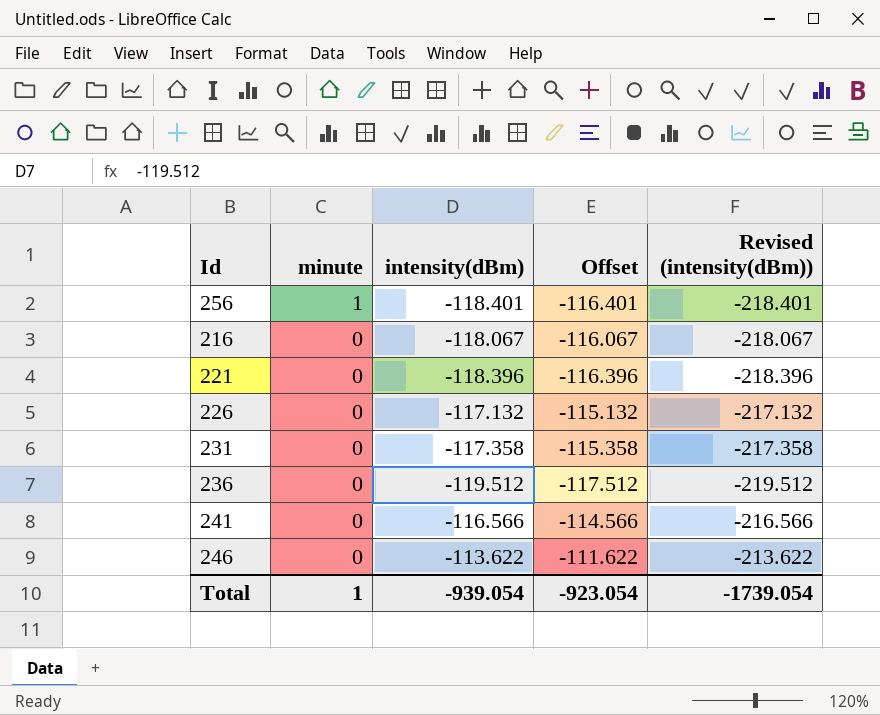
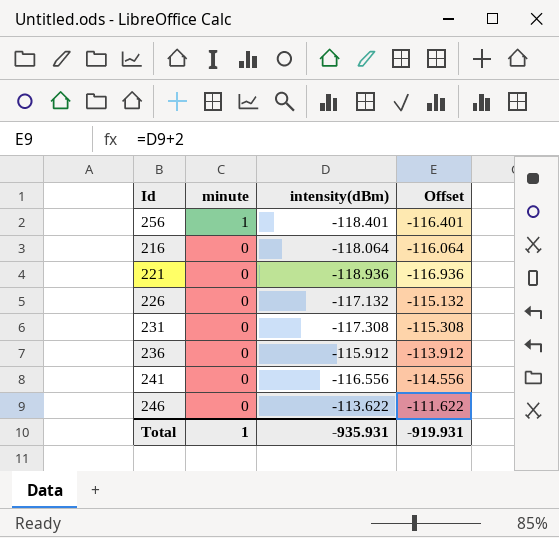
column Revised (intensity(dBm)) | formula: [intensity(dBm)] - 100 -> none
216 | intensity(dBm): -118.067 -> -118.064
216 | Offset: -116.067 -> -116.064
221 | intensity(dBm): -118.396 -> -118.936
221 | Offset: -116.396 -> -116.936
231 | intensity(dBm): -117.358 -> -117.308
231 | Offset: -115.358 -> -115.308
236 | intensity(dBm): -119.512 -> -115.912
236 | Offset: -117.512 -> -113.912
241 | intensity(dBm): -116.566 -> -116.556
241 | Offset: -114.566 -> -114.556
Total | intensity(dBm): -939.054 -> -935.931
Total | Offset: -923.054 -> -919.931

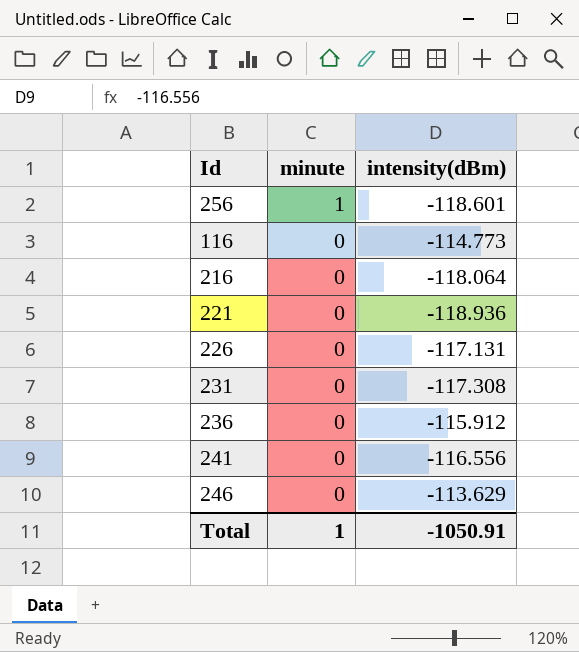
column Offset | formula: [intensity(dBm)] + 2 -> none
256 | intensity(dBm): -118.401 -> -118.601
row 116: none -> 0 | -114.773
226 | intensity(dBm): -117.132 -> -117.131
246 | intensity(dBm): -113.622 -> -113.629
Total | intensity(dBm): -935.931 -> -1050.91

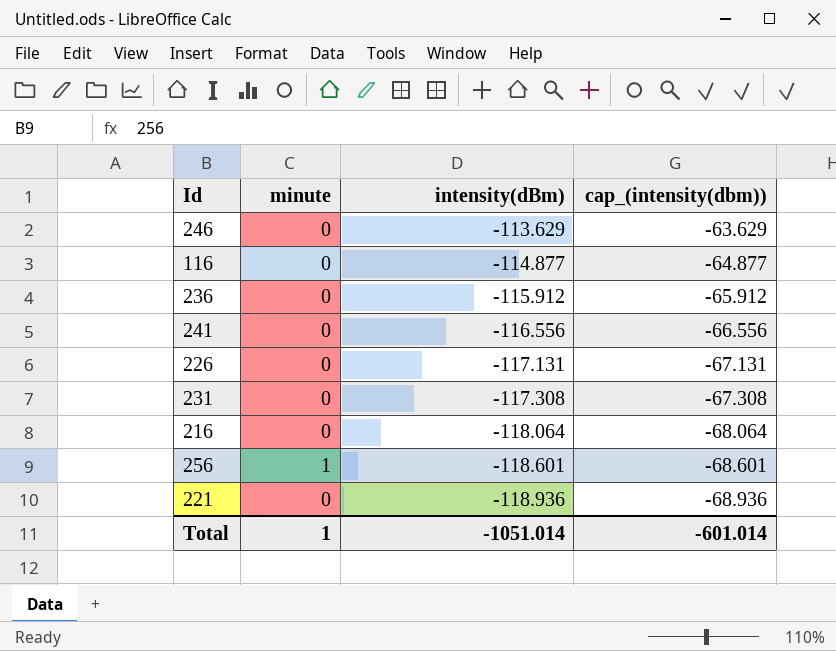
row order: minute descending -> intensity(dBm) descending
column cap_(intensity(dbm)) | formula: none -> [intensity(dBm)] + 50
116 | intensity(dBm): -114.773 -> -114.877
Total | intensity(dBm): -1050.91 -> -1051.014

